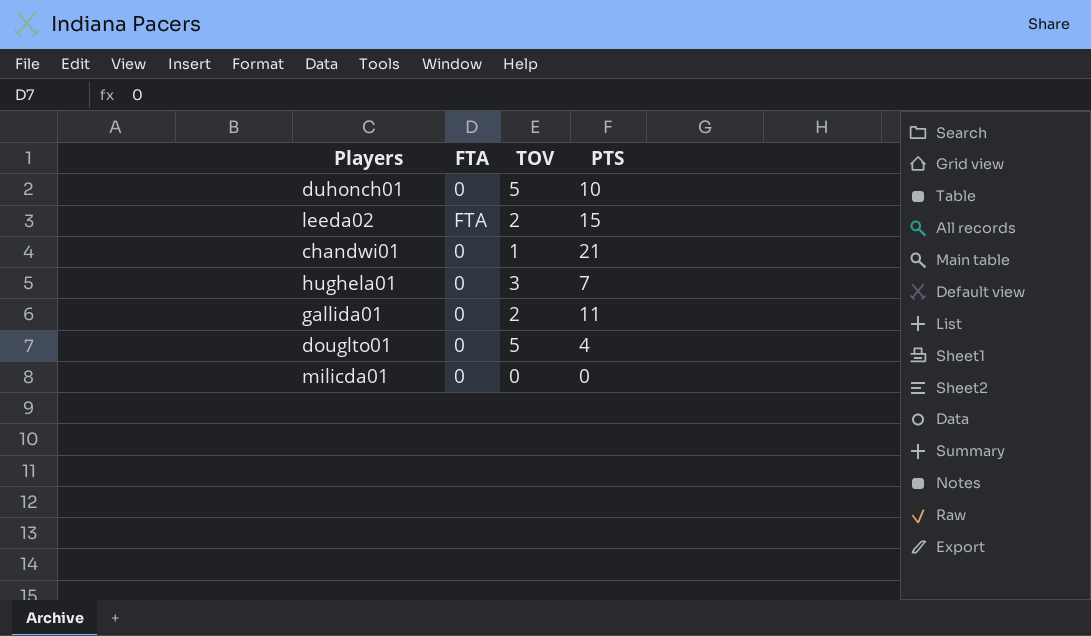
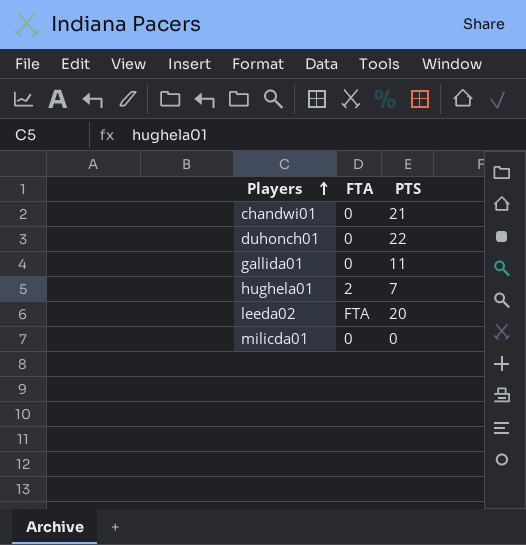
row order: none -> Players ascending
column TOV | position: 3 -> none
row douglto01: 0 | 5 | 4 -> none
duhonch01 | PTS: 10 -> 22
hughela01 | FTA: 0 -> 2
leeda02 | PTS: 15 -> 20

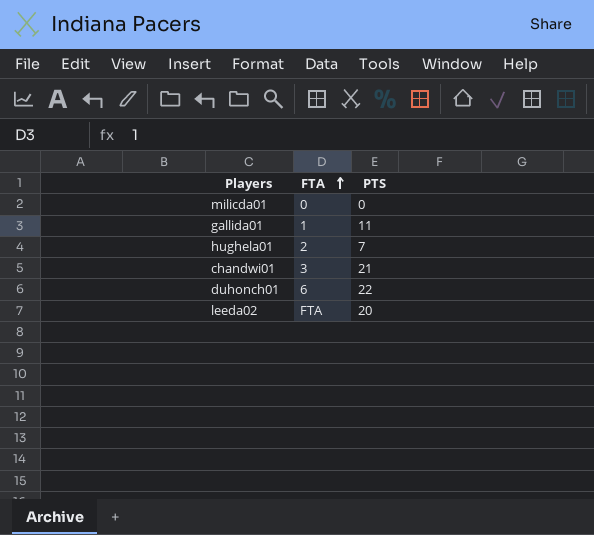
row order: Players ascending -> FTA ascending
gallida01 | FTA: 0 -> 1
chandwi01 | FTA: 0 -> 3
duhonch01 | FTA: 0 -> 6

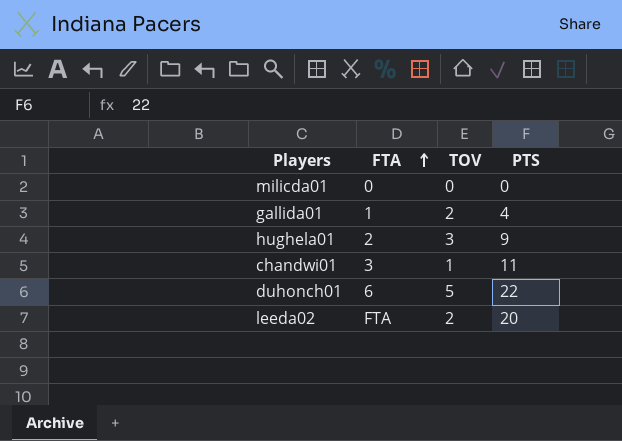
column TOV | position: none -> 3
gallida01 | PTS: 11 -> 4
hughela01 | PTS: 7 -> 9
chandwi01 | PTS: 21 -> 11

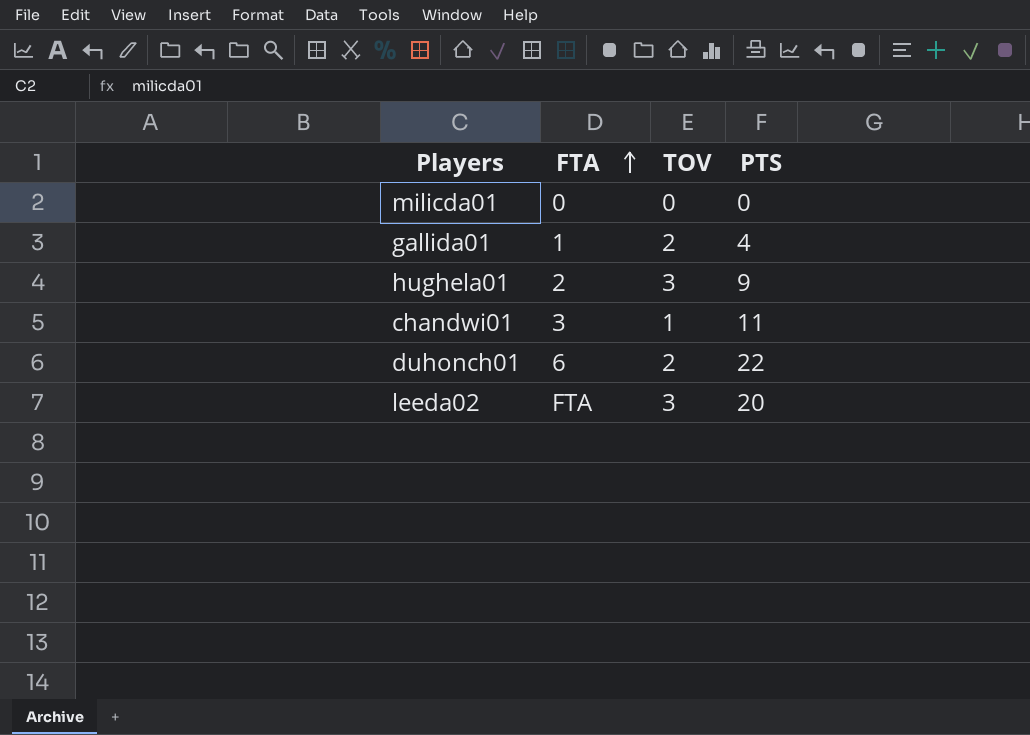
duhonch01 | TOV: 5 -> 2
leeda02 | TOV: 2 -> 3

